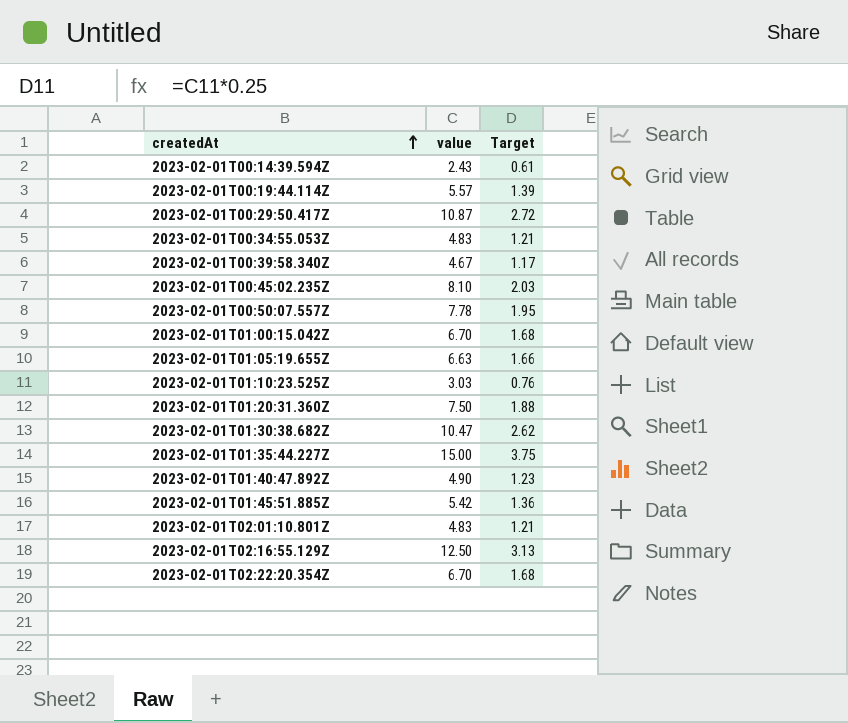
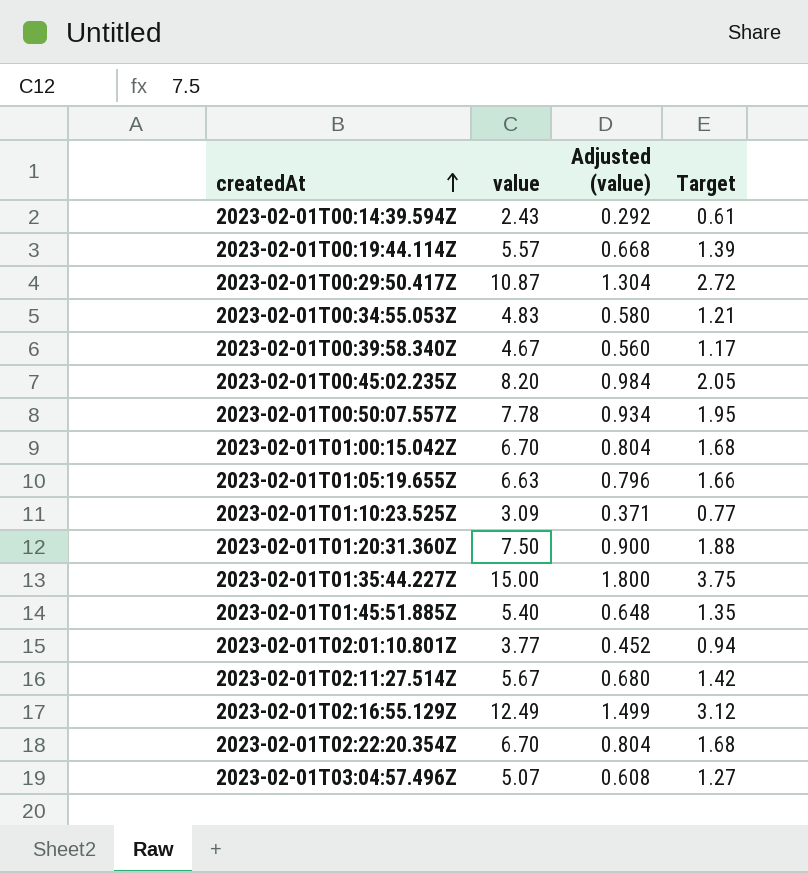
column Adjusted (value) | formula: none -> [value] * 0.12
row 2023-02-01T01:30:38.682Z: 10.47 | 2.62 -> none
row 2023-02-01T01:40:47.892Z: 4.90 | 1.23 -> none
2023-02-01T00:45:02.235Z | value: 8.10 -> 8.20
2023-02-01T00:45:02.235Z | Target: 2.03 -> 2.05
2023-02-01T01:10:23.525Z | value: 3.03 -> 3.09
2023-02-01T01:10:23.525Z | Target: 0.76 -> 0.77
2023-02-01T01:45:51.885Z | value: 5.42 -> 5.40
2023-02-01T01:45:51.885Z | Target: 1.36 -> 1.35
2023-02-01T02:01:10.801Z | value: 4.83 -> 3.77
2023-02-01T02:01:10.801Z | Target: 1.21 -> 0.94
row 2023-02-01T02:11:27.514Z: none -> 5.67 | 0.680 | 1.42
2023-02-01T02:16:55.129Z | value: 12.50 -> 12.49
2023-02-01T02:16:55.129Z | Target: 3.13 -> 3.12
row 2023-02-01T03:04:57.496Z: none -> 5.07 | 0.608 | 1.27

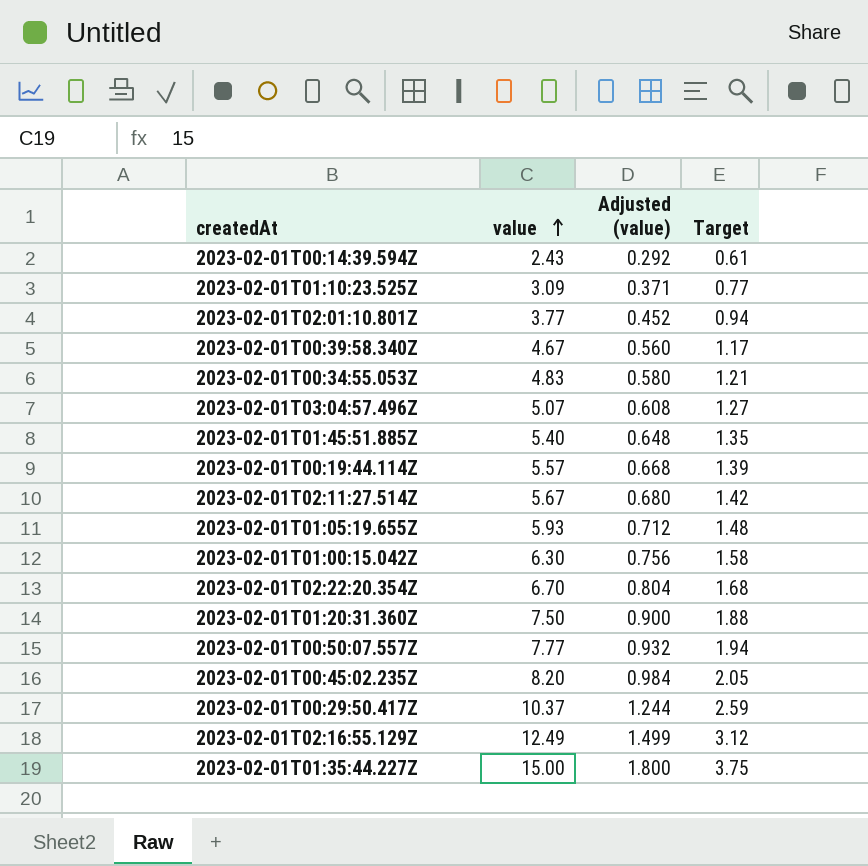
row order: createdAt ascending -> value ascending
2023-02-01T01:05:19.655Z | value: 6.63 -> 5.93
2023-02-01T01:05:19.655Z | Adjusted (value): 0.796 -> 0.712
2023-02-01T01:05:19.655Z | Target: 1.66 -> 1.48
2023-02-01T01:00:15.042Z | value: 6.70 -> 6.30
2023-02-01T01:00:15.042Z | Adjusted (value): 0.804 -> 0.756
2023-02-01T01:00:15.042Z | Target: 1.68 -> 1.58
2023-02-01T00:50:07.557Z | value: 7.78 -> 7.77
2023-02-01T00:50:07.557Z | Adjusted (value): 0.934 -> 0.932
2023-02-01T00:50:07.557Z | Target: 1.95 -> 1.94
2023-02-01T00:29:50.417Z | value: 10.87 -> 10.37
2023-02-01T00:29:50.417Z | Adjusted (value): 1.304 -> 1.244
2023-02-01T00:29:50.417Z | Target: 2.72 -> 2.59

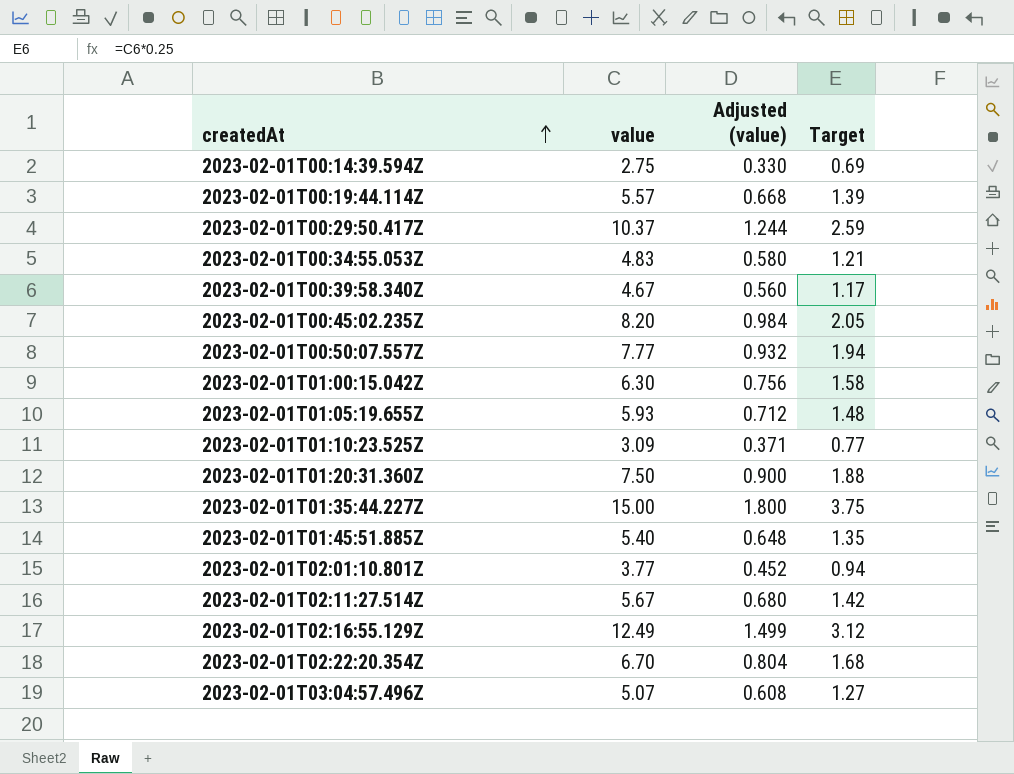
row order: value ascending -> createdAt ascending
2023-02-01T00:14:39.594Z | value: 2.43 -> 2.75
2023-02-01T00:14:39.594Z | Adjusted (value): 0.292 -> 0.330
2023-02-01T00:14:39.594Z | Target: 0.61 -> 0.69

